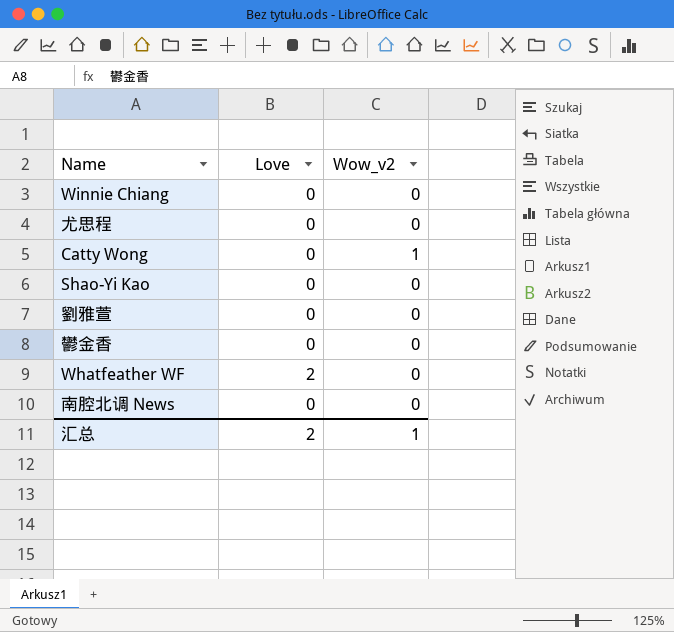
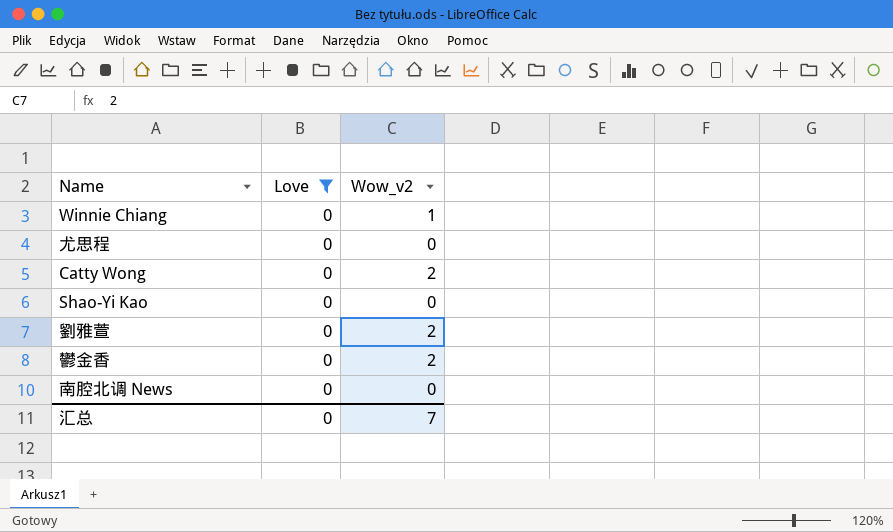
filter: none -> Love = 0
Winnie Chiang | Wow_v2: 0 -> 1
Catty Wong | Wow_v2: 1 -> 2
劉雅萱 | Wow_v2: 0 -> 2
鬱金香 | Wow_v2: 0 -> 2
汇总 | Love: 2 -> 0
汇总 | Wow_v2: 1 -> 7

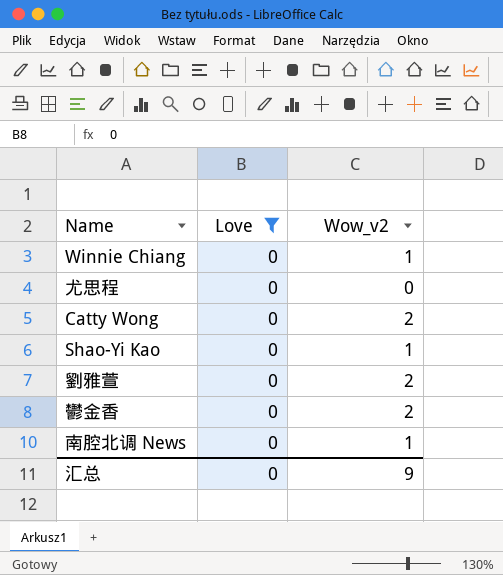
Shao-Yi Kao | Wow_v2: 0 -> 1
南腔北调 News | Wow_v2: 0 -> 1
汇总 | Wow_v2: 7 -> 9

